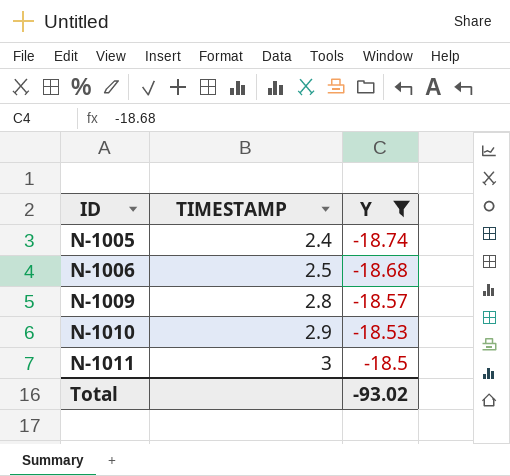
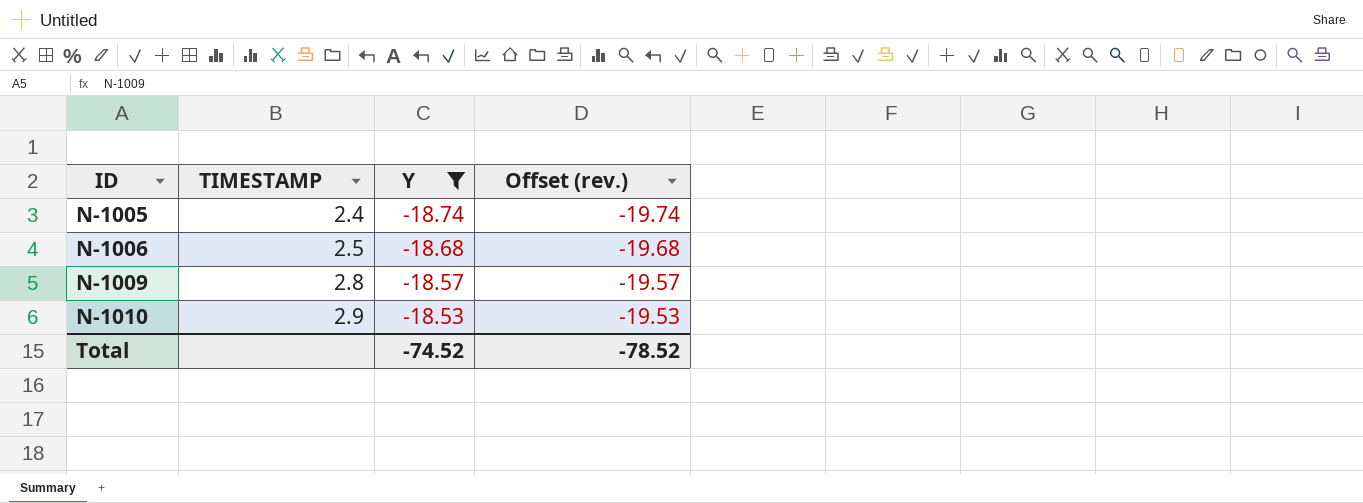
column Offset (rev.) | formula: none -> [Y] - 1
row N-1011: 3 | -18.5 -> none
Total | Y: -93.02 -> -74.52

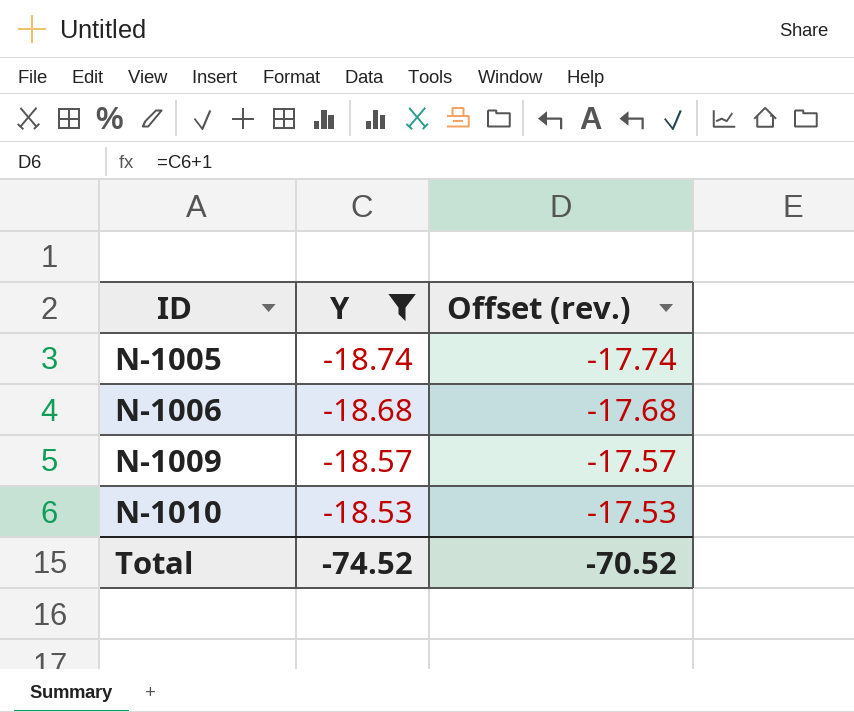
column TIMESTAMP | position: 2 -> none
column Offset (rev.) | formula: [Y] - 1 -> [Y] + 1
Total | Offset (rev.): -78.52 -> -70.52

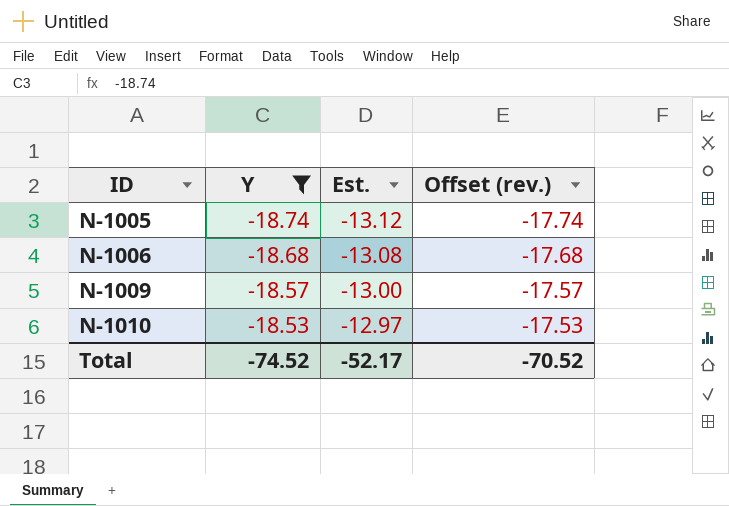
column Est. | formula: none -> [Y] * 0.7

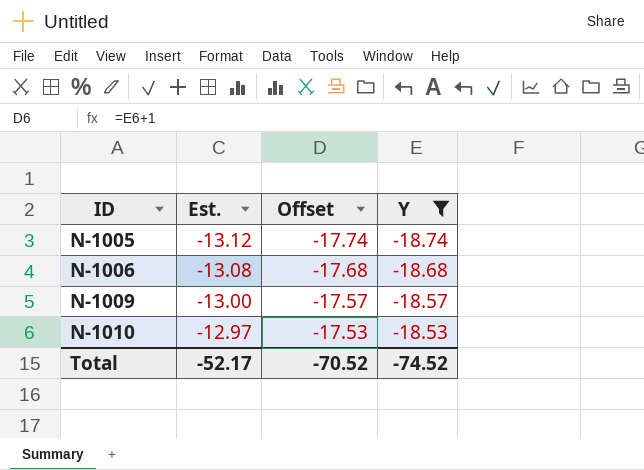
column name: Offset (rev.) -> Offset
column Y | position: 2 -> 4

